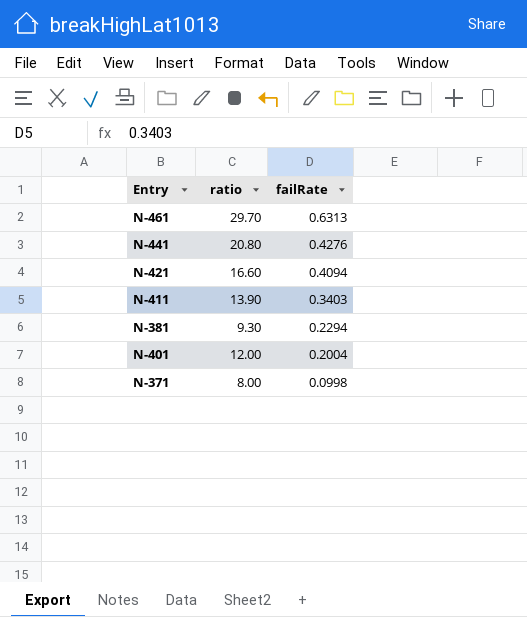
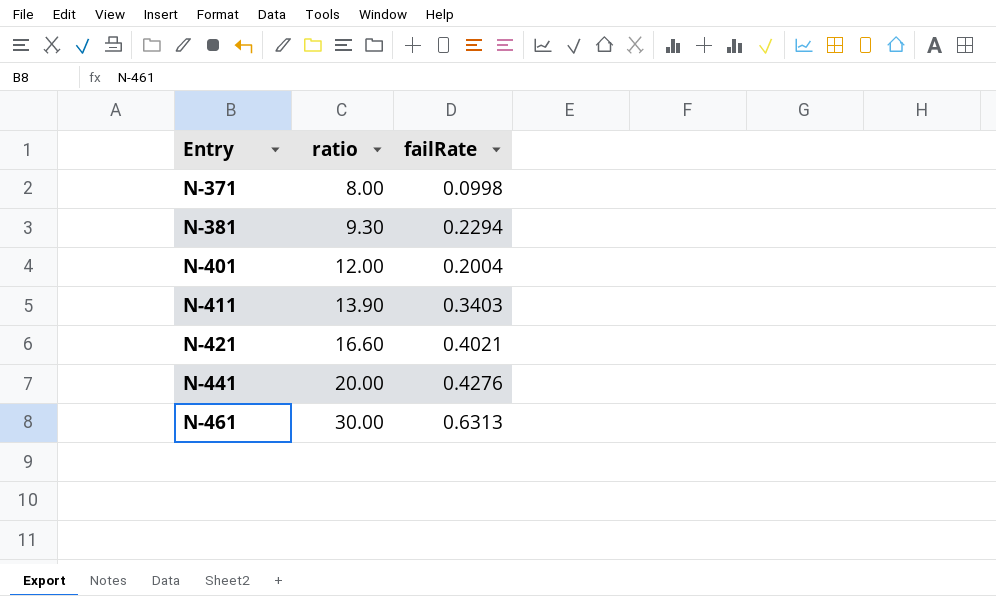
row order: failRate descending -> Entry ascending
N-421 | failRate: 0.4094 -> 0.4021
N-441 | ratio: 20.80 -> 20.00
N-461 | ratio: 29.70 -> 30.00

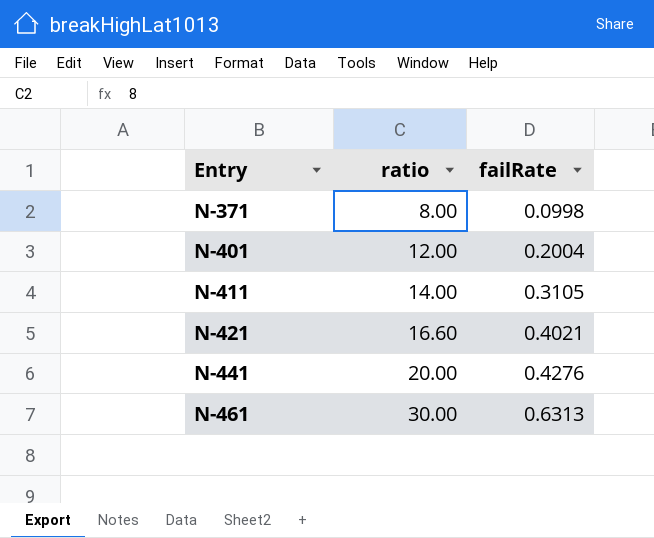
row N-381: 9.30 | 0.2294 -> none
N-411 | ratio: 13.90 -> 14.00
N-411 | failRate: 0.3403 -> 0.3105

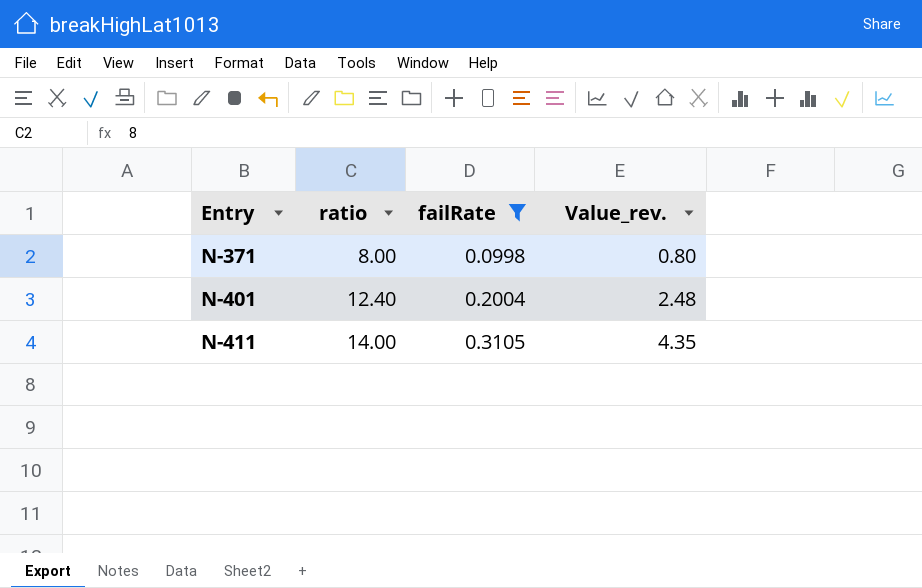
filter: none -> failRate <= 0.3105
column Value_rev. | formula: none -> [ratio] * [failRate]
N-401 | ratio: 12.00 -> 12.40

